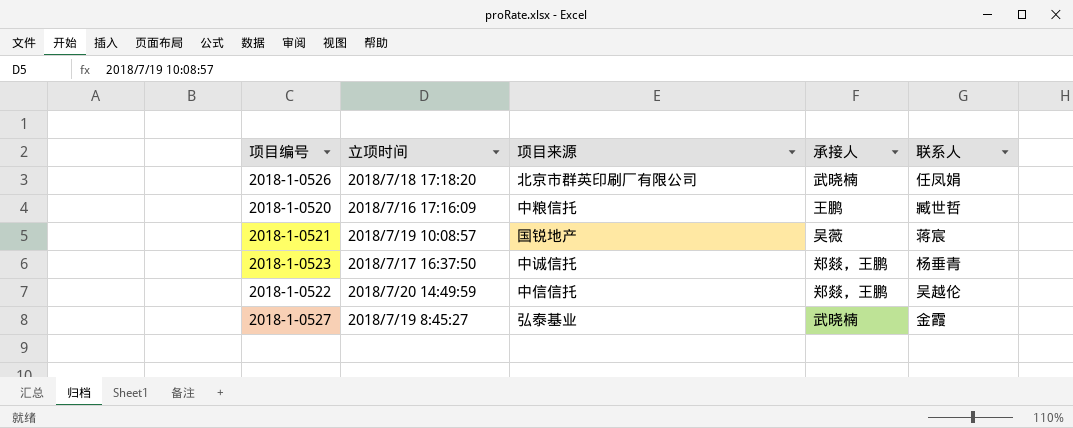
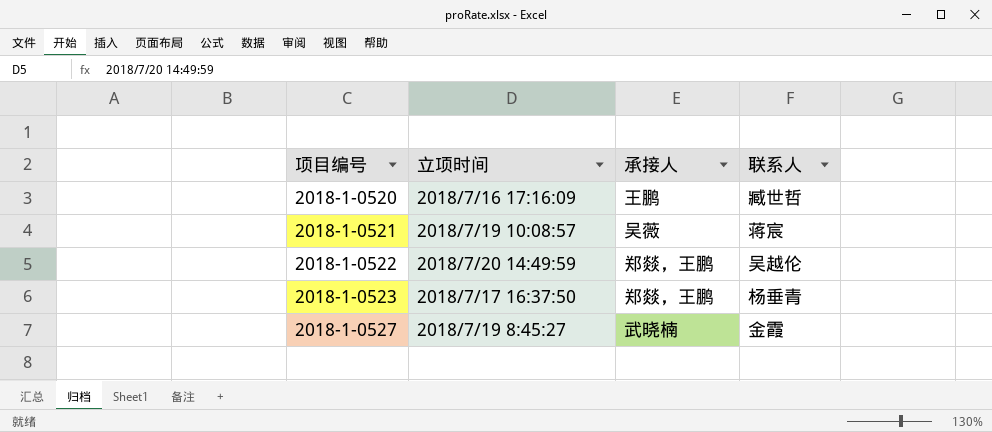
row order: none -> 项目编号 ascending
column 项目来源 | position: 3 -> none
row 2018-1-0526: 2018/7/18 17:18:20 | 北京市群英印刷厂有限公司 | 武晓楠 | 任凤娟 -> none

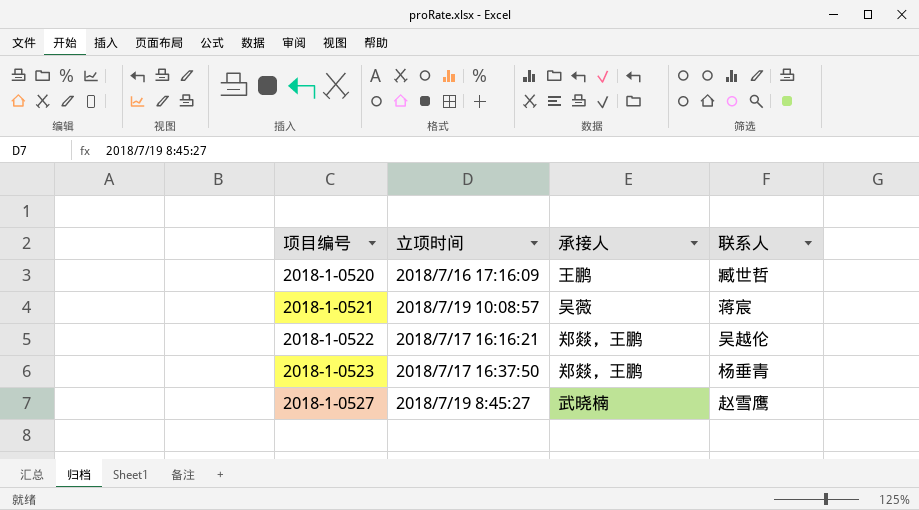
2018-1-0522 | 立项时间: 2018/7/20 14:49:59 -> 2018/7/17 16:16:21
2018-1-0527 | 联系人: 金霞 -> 赵雪鹰

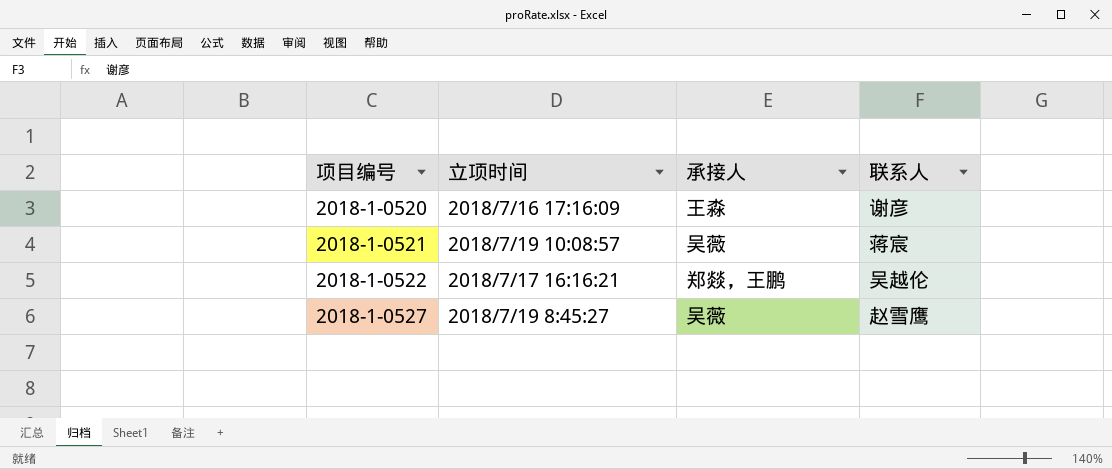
row 2018-1-0523: 2018/7/17 16:37:50 | 郑燚，王鹏 | 杨垂青 -> none
2018-1-0520 | 承接人: 王鹏 -> 王淼
2018-1-0520 | 联系人: 臧世哲 -> 谢彦
2018-1-0527 | 承接人: 武晓楠 -> 吴薇

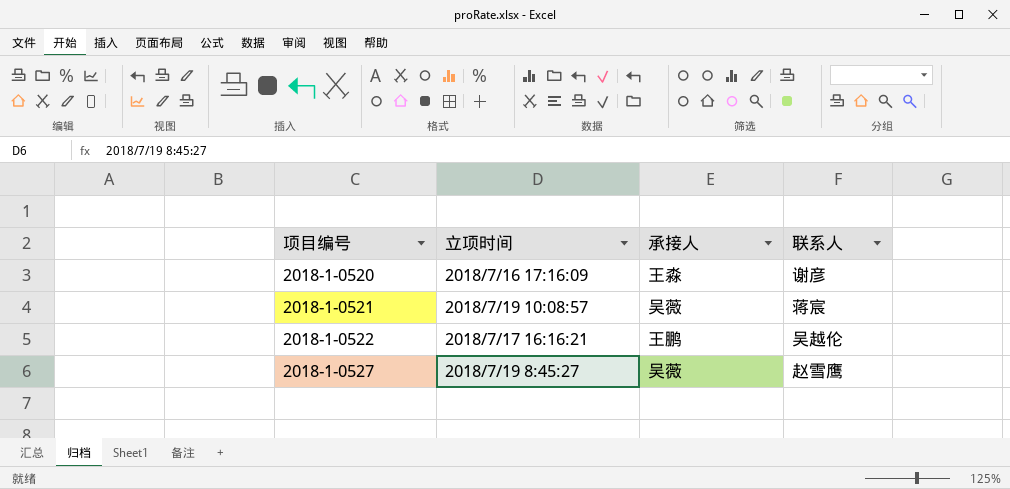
2018-1-0522 | 承接人: 郑燚，王鹏 -> 王鹏

